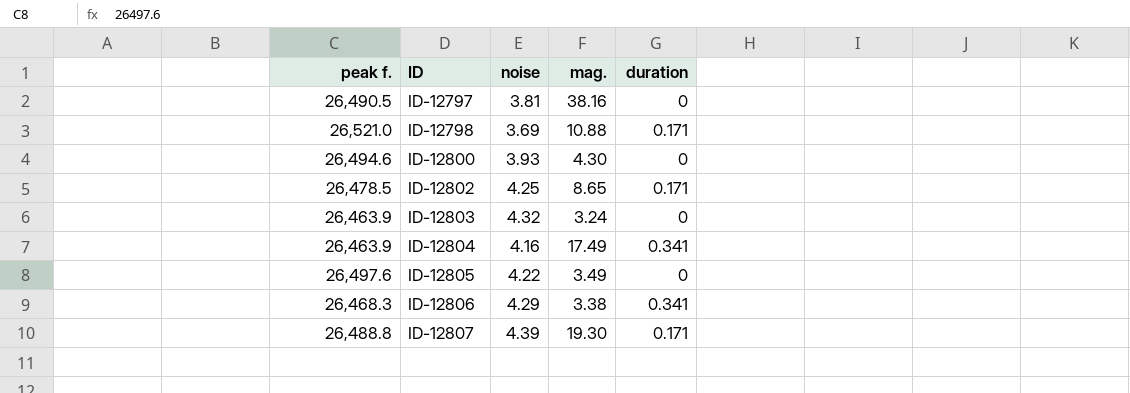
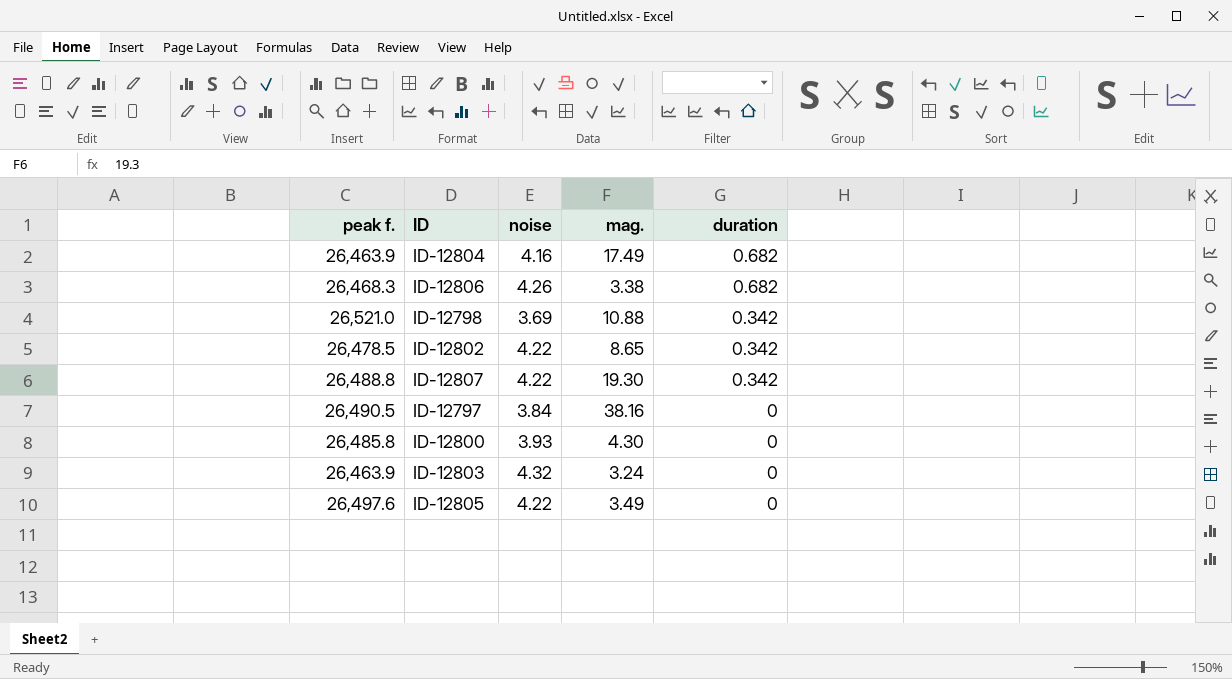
row order: ID ascending -> duration descending
ID-12804 | duration: 0.341 -> 0.682
ID-12806 | noise: 4.29 -> 4.26
ID-12806 | duration: 0.341 -> 0.682
ID-12798 | duration: 0.171 -> 0.342
ID-12802 | noise: 4.25 -> 4.22
ID-12802 | duration: 0.171 -> 0.342
ID-12807 | noise: 4.39 -> 4.22
ID-12807 | duration: 0.171 -> 0.342
ID-12797 | noise: 3.81 -> 3.84
ID-12800 | peak f.: 26,494.6 -> 26,485.8

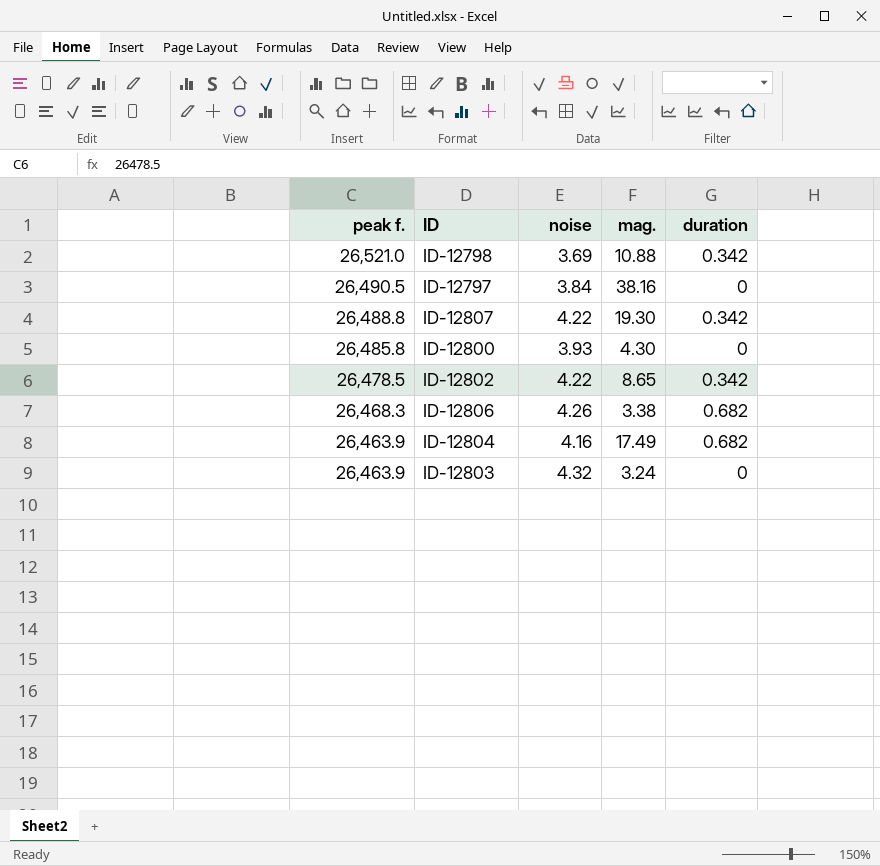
row order: duration descending -> peak f. descending
row ID-12805: 26,497.6 | 4.22 | 3.49 | 0 -> none

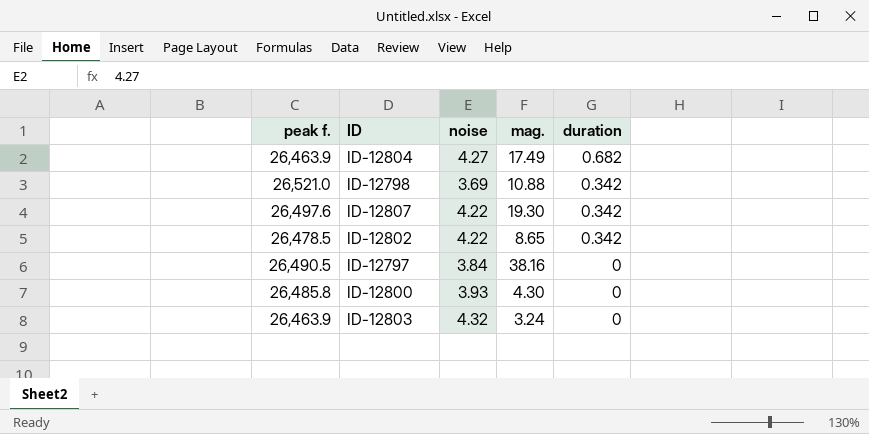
row order: peak f. descending -> duration descending
row ID-12806: 26,468.3 | 4.26 | 3.38 | 0.682 -> none
ID-12804 | noise: 4.16 -> 4.27
ID-12807 | peak f.: 26,488.8 -> 26,497.6

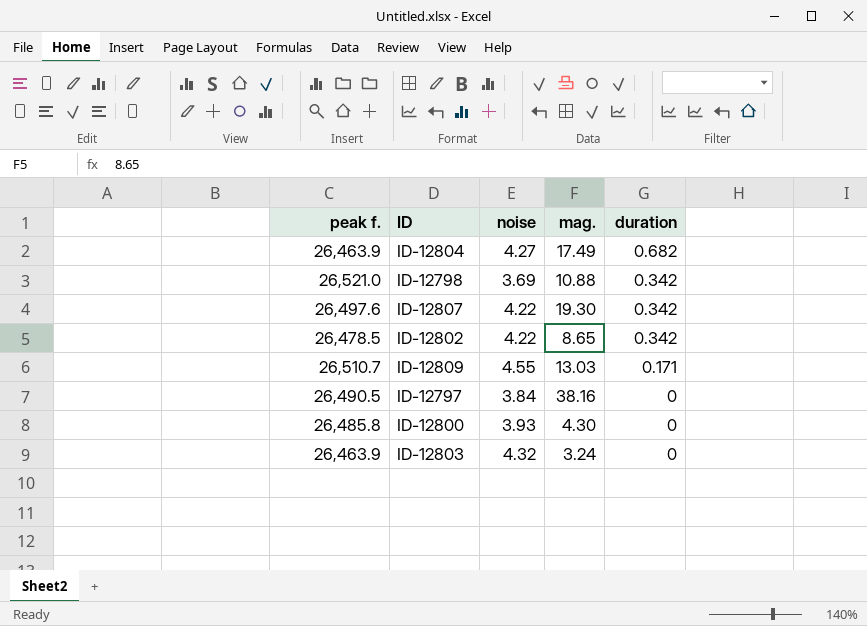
row ID-12809: none -> 26,510.7 | 4.55 | 13.03 | 0.171

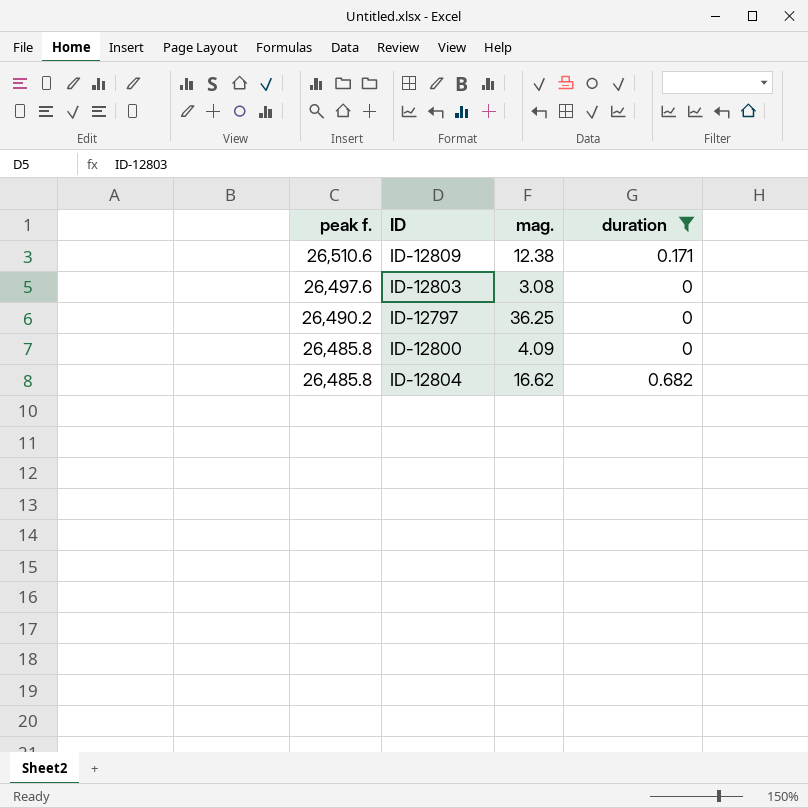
filter: none -> duration != 0.342
row order: duration descending -> peak f. descending
column noise | position: 3 -> none
ID-12809 | peak f.: 26,510.7 -> 26,510.6
ID-12809 | mag.: 13.03 -> 12.38
ID-12803 | peak f.: 26,463.9 -> 26,497.6
ID-12803 | mag.: 3.24 -> 3.08
ID-12797 | peak f.: 26,490.5 -> 26,490.2
ID-12797 | mag.: 38.16 -> 36.25
ID-12800 | mag.: 4.30 -> 4.09
ID-12804 | peak f.: 26,463.9 -> 26,485.8
ID-12804 | mag.: 17.49 -> 16.62

